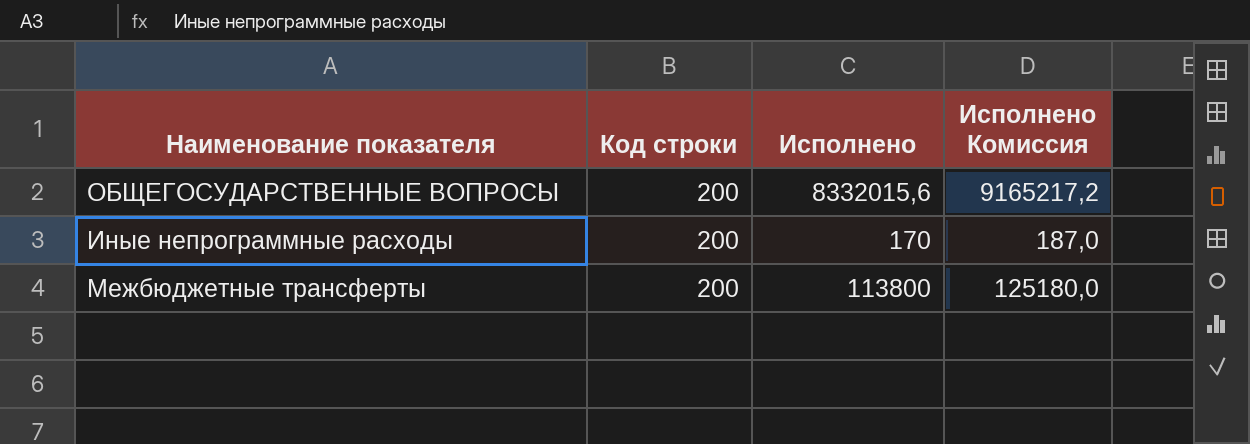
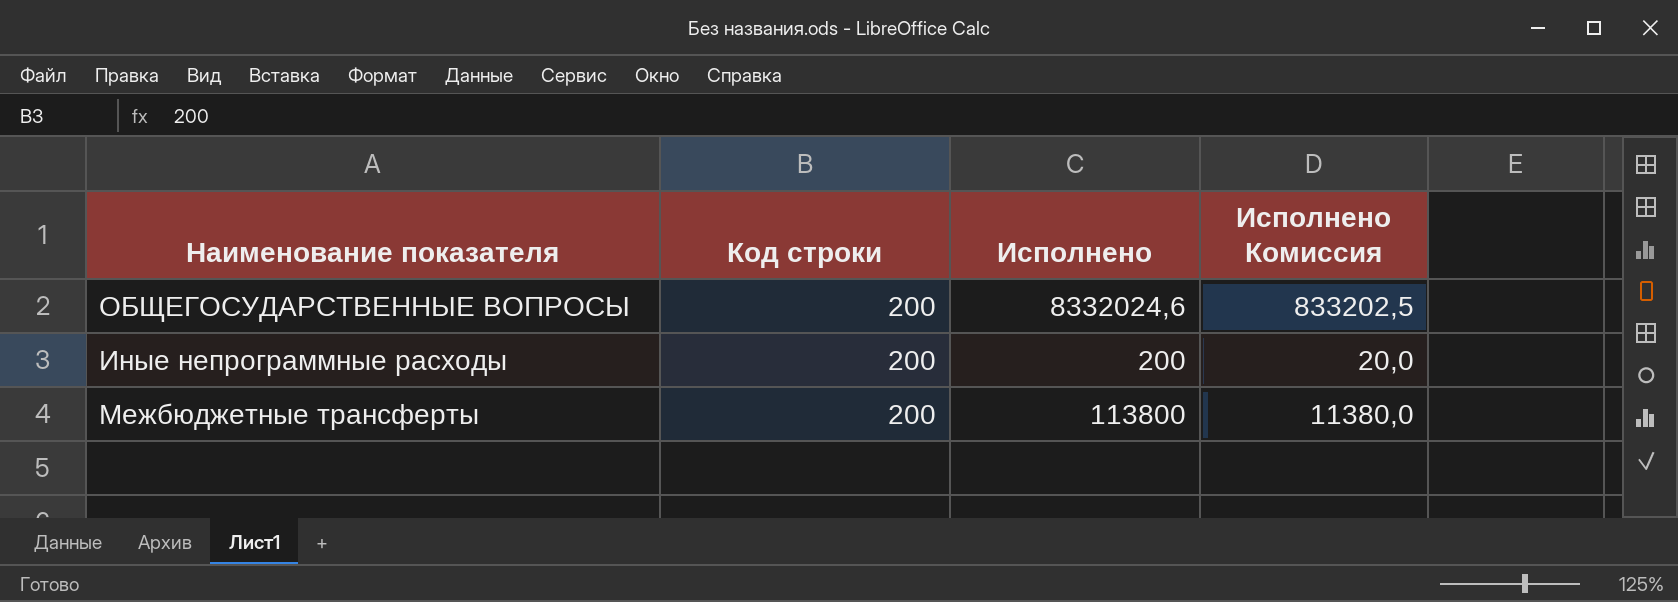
column Исполнено Комиссия | formula: [Исполнено] * 1,1 -> [Исполнено] * 0,1
ОБЩЕГОСУДАРСТВЕННЫЕ ВОПРОСЫ | Исполнено: 8332015,6 -> 8332024,6
Иные непрограммные расходы | Исполнено: 170 -> 200

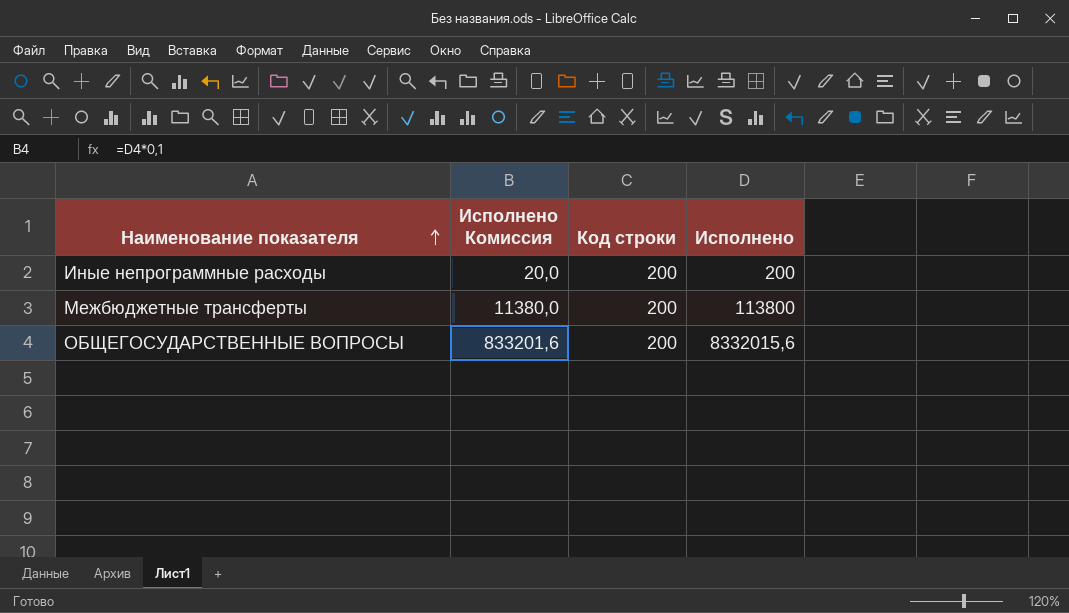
row order: none -> Наименование показателя ascending
column Исполнено Комиссия | position: 4 -> 2
ОБЩЕГОСУДАРСТВЕННЫЕ ВОПРОСЫ | Исполнено Комиссия: 833202,5 -> 833201,6
ОБЩЕГОСУДАРСТВЕННЫЕ ВОПРОСЫ | Исполнено: 8332024,6 -> 8332015,6

